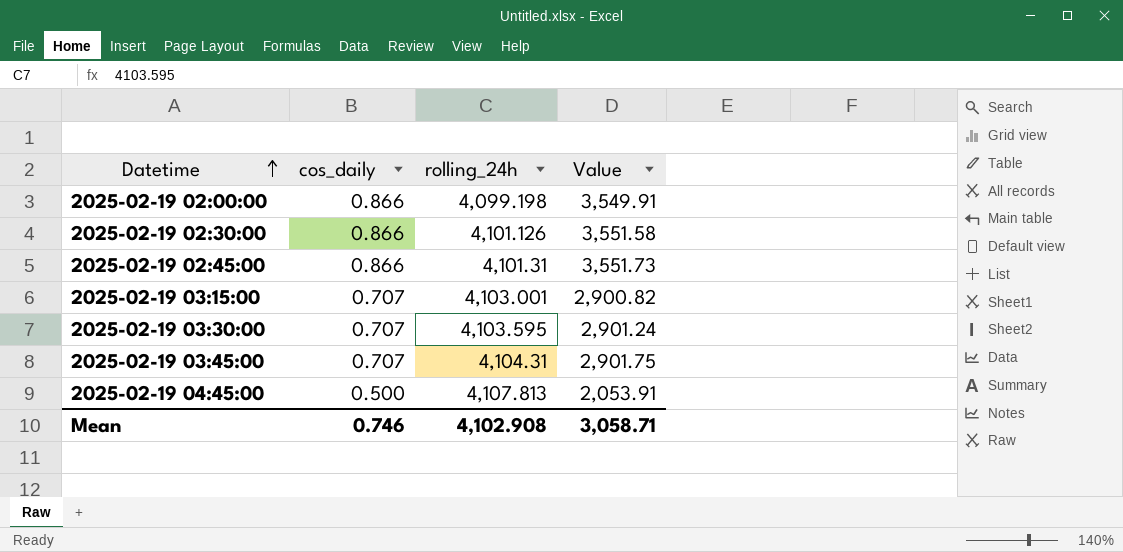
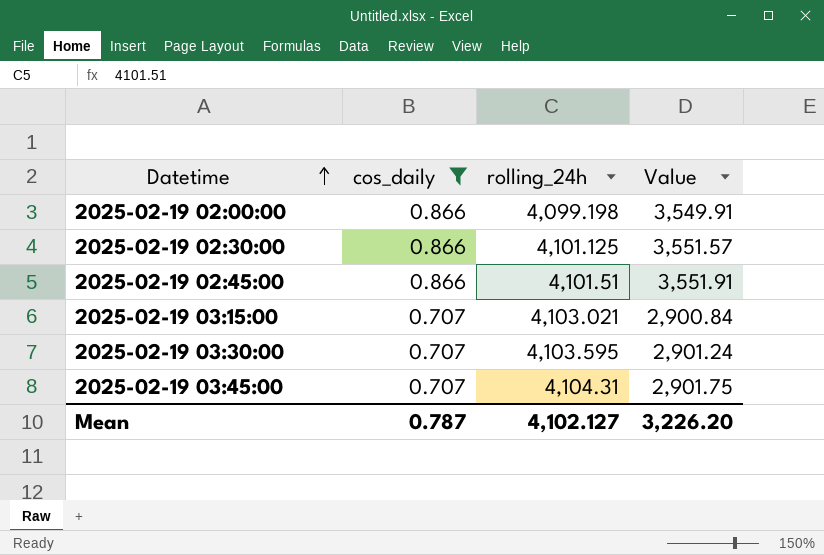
filter: none -> cos_daily != 0.500
2025-02-19 02:30:00 | rolling_24h: 4,101.126 -> 4,101.125
2025-02-19 02:30:00 | Value: 3,551.58 -> 3,551.57
2025-02-19 02:45:00 | rolling_24h: 4,101.31 -> 4,101.51
2025-02-19 02:45:00 | Value: 3,551.73 -> 3,551.91
2025-02-19 03:15:00 | rolling_24h: 4,103.001 -> 4,103.021
2025-02-19 03:15:00 | Value: 2,900.82 -> 2,900.84
Mean | cos_daily: 0.746 -> 0.787
Mean | rolling_24h: 4,102.908 -> 4,102.127
Mean | Value: 3,058.71 -> 3,226.20

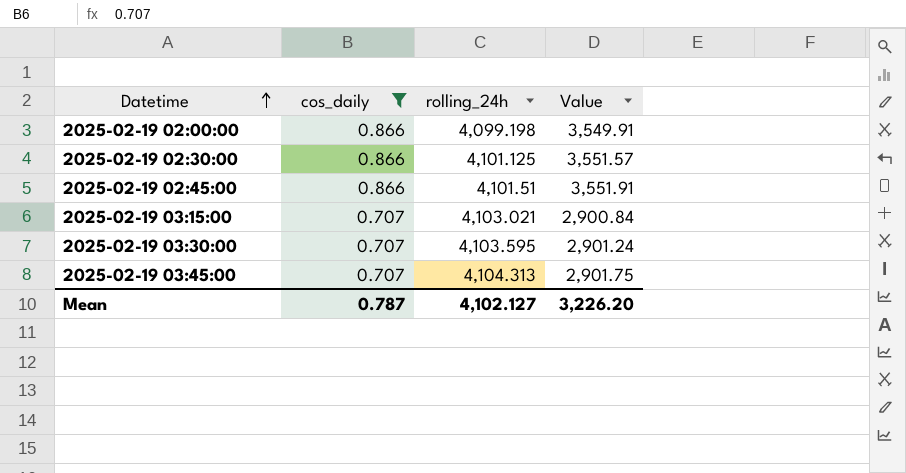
2025-02-19 03:45:00 | rolling_24h: 4,104.31 -> 4,104.313

